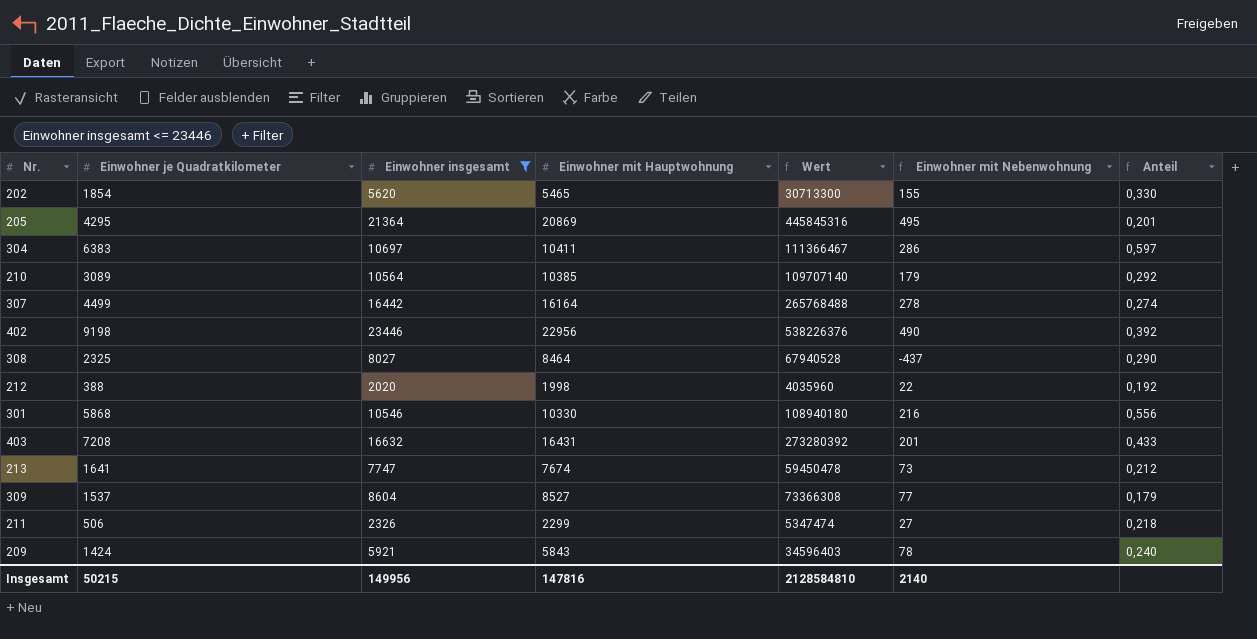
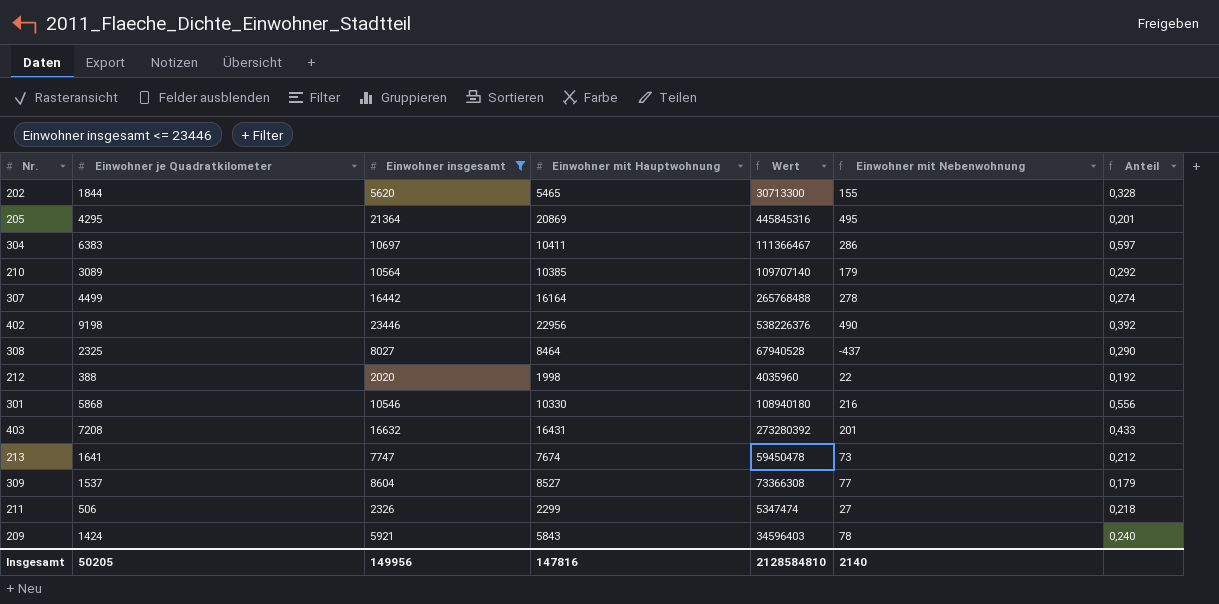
202 | Einwohner je Quadratkilometer: 1854 -> 1844
202 | Anteil: 0,330 -> 0,328
Insgesamt | Einwohner je Quadratkilometer: 50215 -> 50205

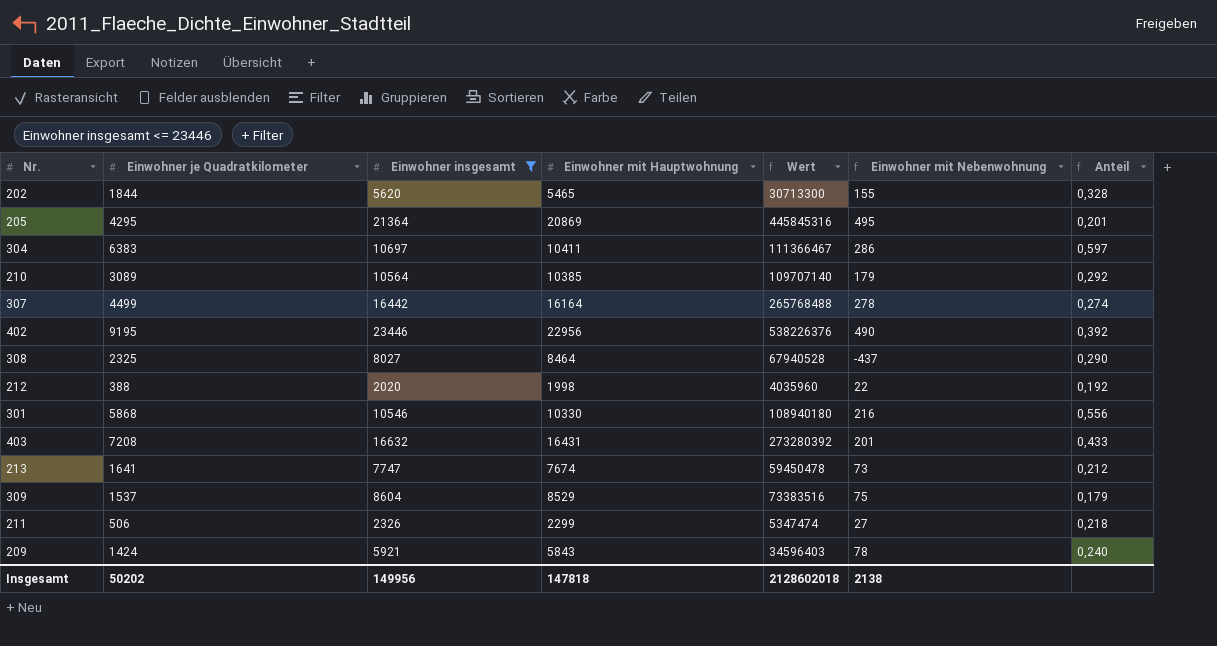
402 | Einwohner je Quadratkilometer: 9198 -> 9195
309 | Einwohner mit Hauptwohnung: 8527 -> 8529
309 | Wert: 73366308 -> 73383516
309 | Einwohner mit Nebenwohnung: 77 -> 75
Insgesamt | Einwohner je Quadratkilometer: 50205 -> 50202
Insgesamt | Einwohner mit Hauptwohnung: 147816 -> 147818
Insgesamt | Wert: 2128584810 -> 2128602018
Insgesamt | Einwohner mit Nebenwohnung: 2140 -> 2138

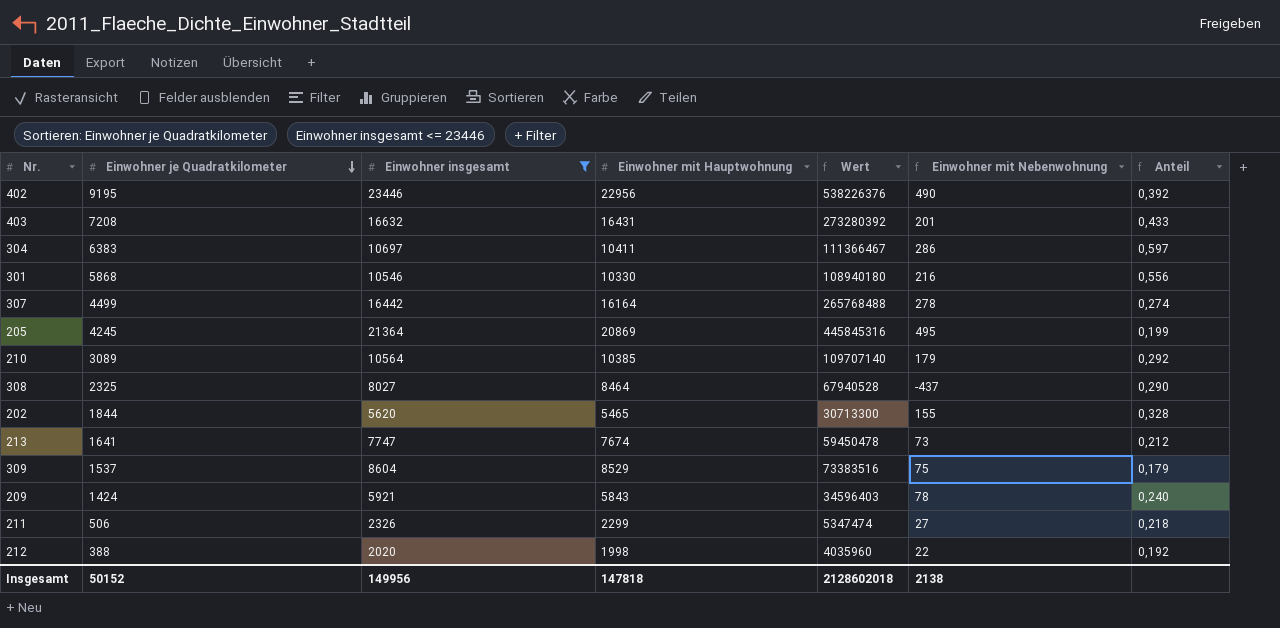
row order: none -> Einwohner je Quadratkilometer descending
205 | Einwohner je Quadratkilometer: 4295 -> 4245
205 | Anteil: 0,201 -> 0,199
Insgesamt | Einwohner je Quadratkilometer: 50202 -> 50152

